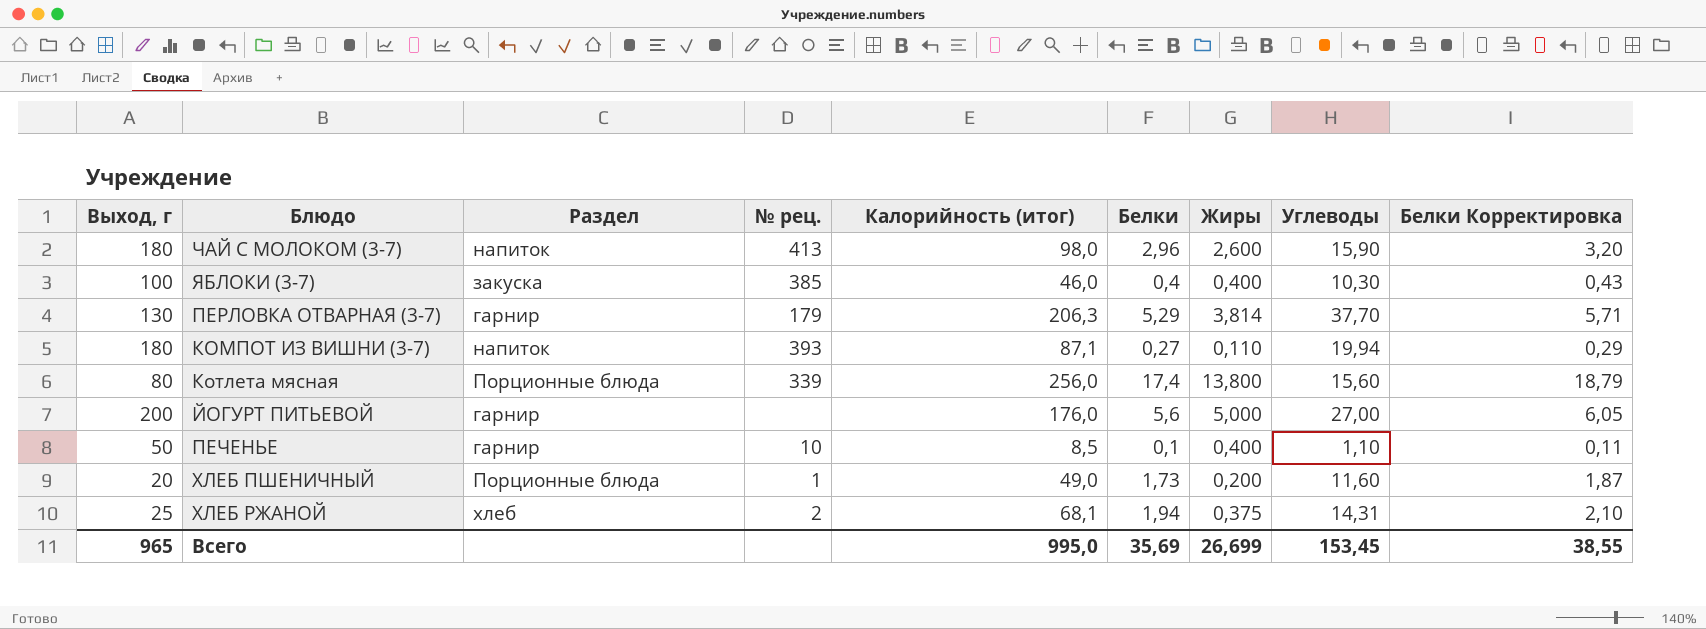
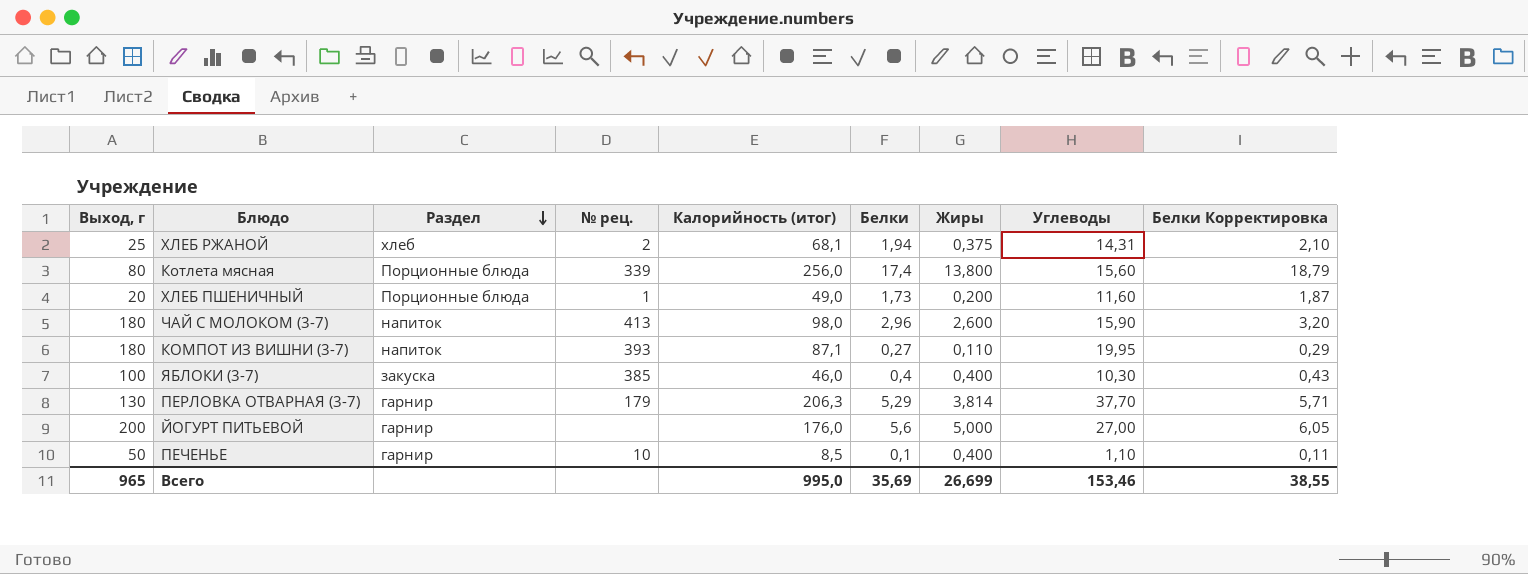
row order: none -> Раздел descending
КОМПОТ ИЗ ВИШНИ (3-7) | Углеводы: 19,94 -> 19,95
Всего | Углеводы: 153,45 -> 153,46

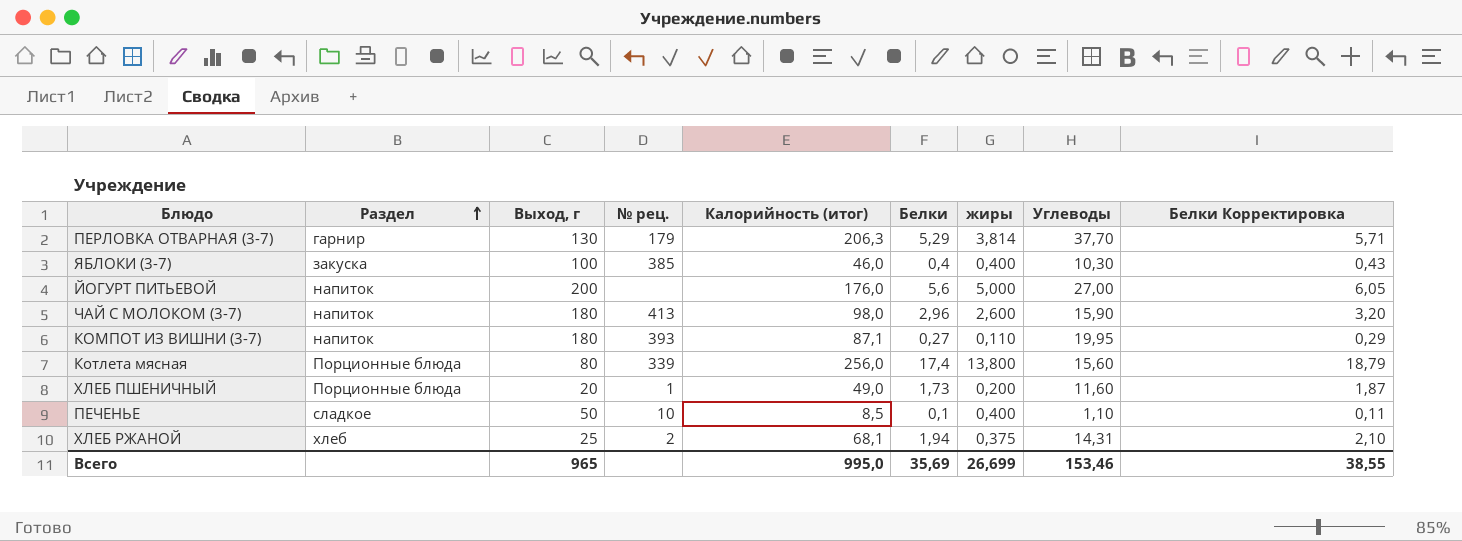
row order: Раздел descending -> Раздел ascending
column Выход, г | position: 1 -> 3
column name: Жиры -> жиры
ЙОГУРТ ПИТЬЕВОЙ | Раздел: гарнир -> напиток
ПЕЧЕНЬЕ | Раздел: гарнир -> сладкое

